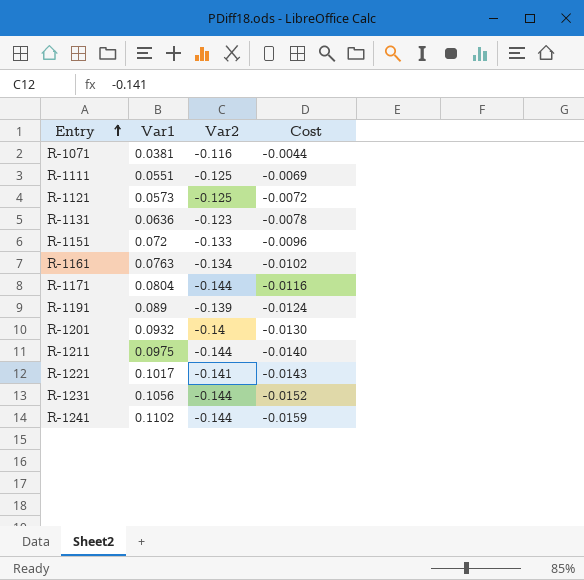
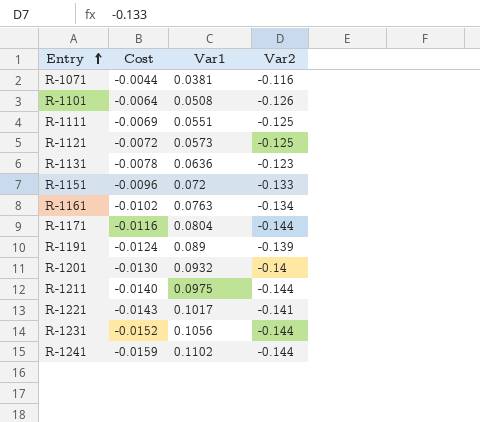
column Cost | position: 4 -> 2
row R-1101: none -> -0.0064 | 0.0508 | -0.126

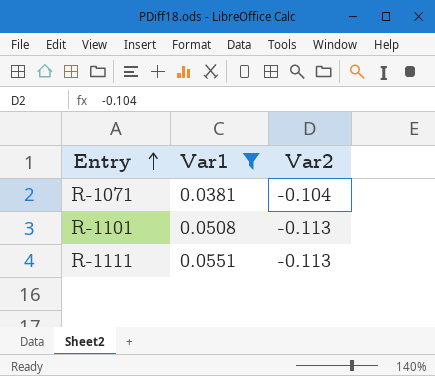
filter: none -> Var1 <= 0.0551
column Cost | formula: [Var1] * [Var2] -> none
R-1071 | Var2: -0.116 -> -0.104
R-1101 | Var2: -0.126 -> -0.113
R-1111 | Var2: -0.125 -> -0.113

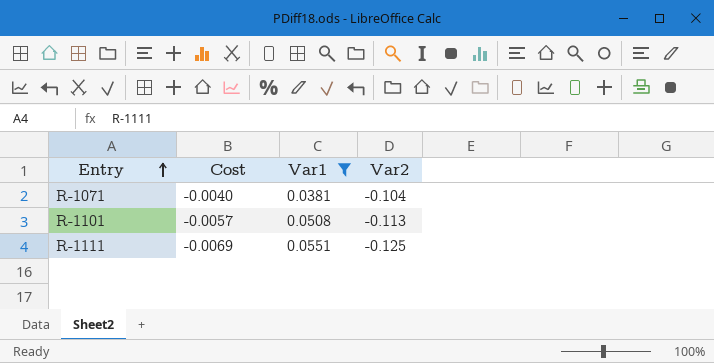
column Cost | formula: none -> [Var1] * [Var2]
R-1111 | Var2: -0.113 -> -0.125

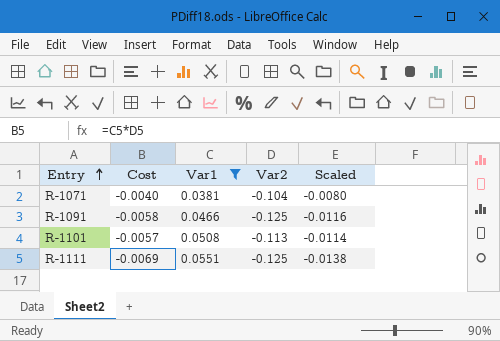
column Scaled | formula: none -> [Cost] * 2
row R-1091: none -> -0.0058 | 0.0466 | -0.125 | -0.0116

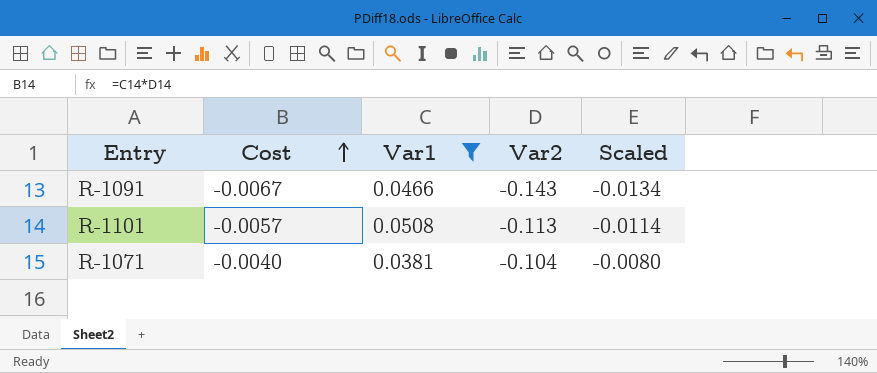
row order: Entry ascending -> Cost ascending
row R-1111: -0.0069 | 0.0551 | -0.125 | -0.0138 -> none
R-1091 | Cost: -0.0058 -> -0.0067
R-1091 | Var2: -0.125 -> -0.143
R-1091 | Scaled: -0.0116 -> -0.0134

